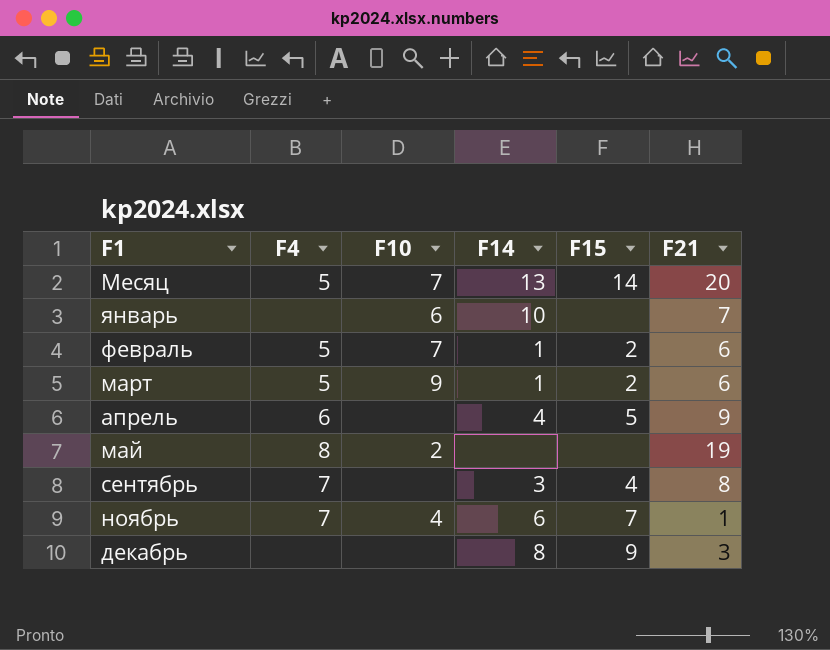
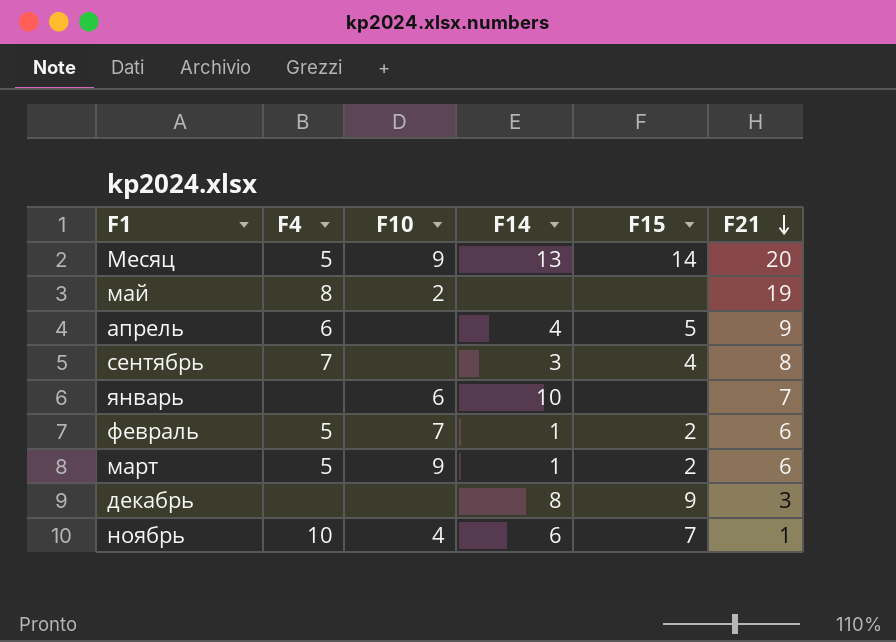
row order: none -> F21 descending
Месяц | F10: 7 -> 9
ноябрь | F4: 7 -> 10

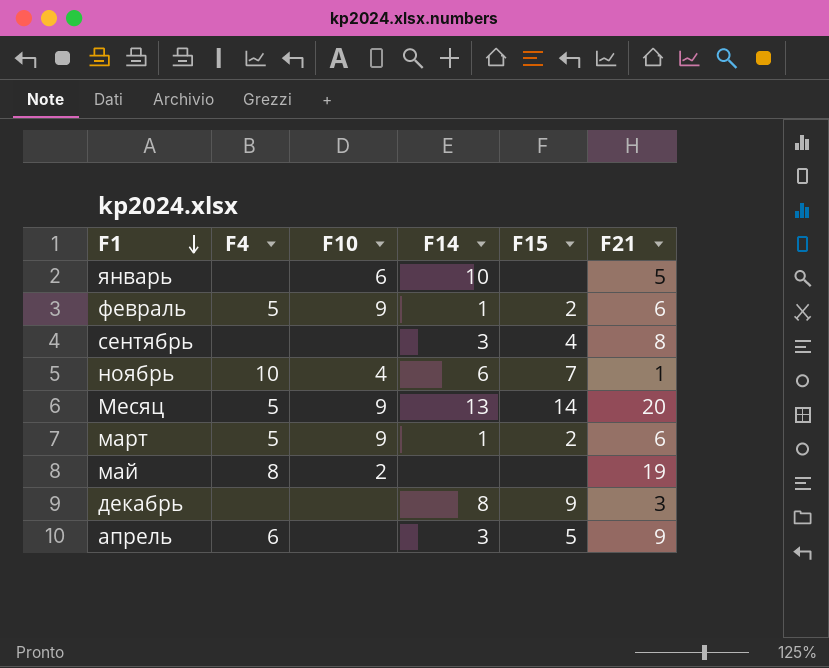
row order: F21 descending -> F1 descending
январь | F21: 7 -> 5
февраль | F10: 7 -> 9
сентябрь | F4: 7 -> none
апрель | F14: 4 -> 3

